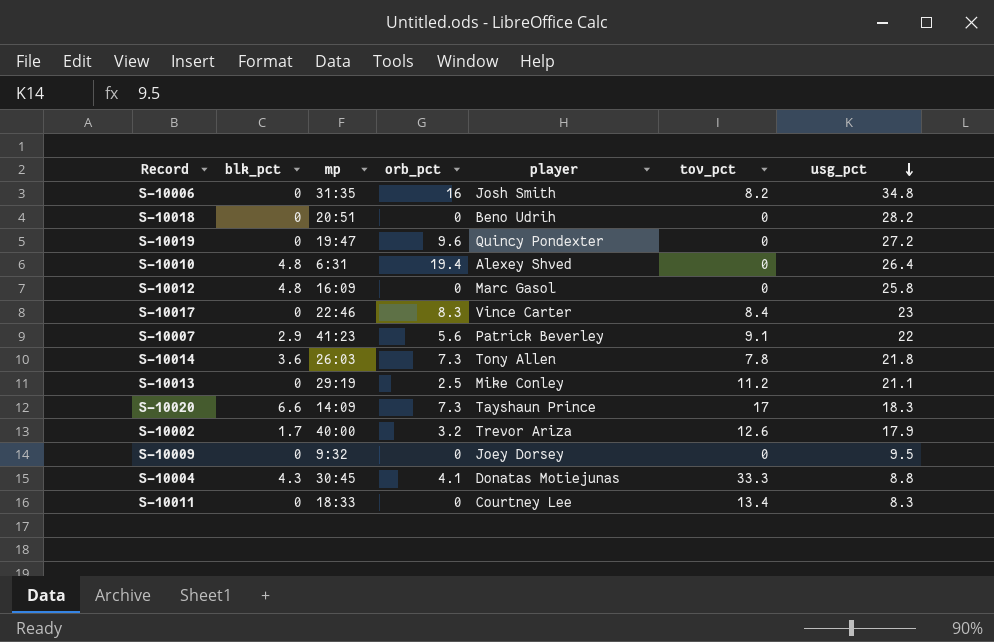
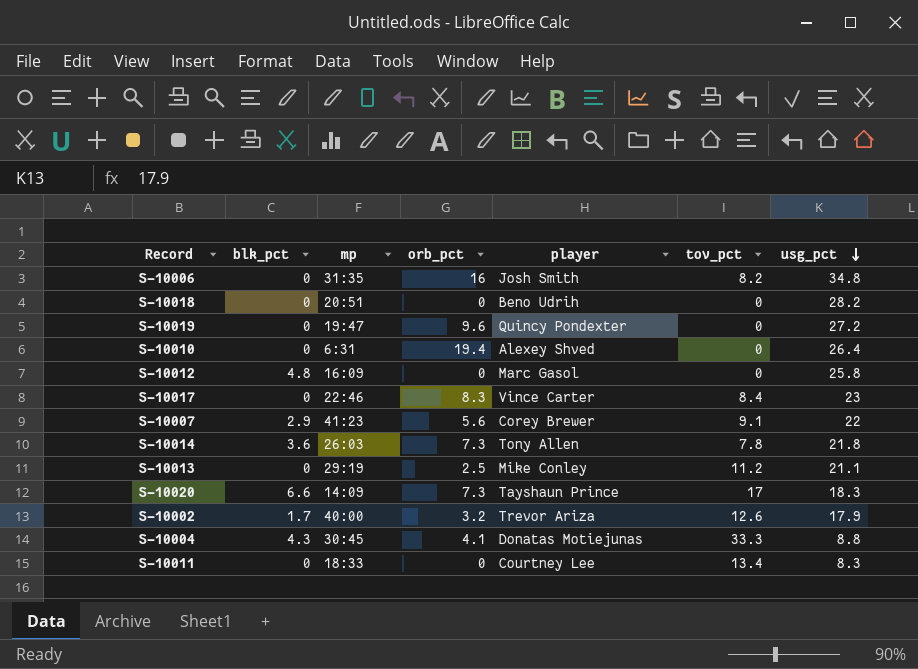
row S-10009: 0 | 9:32 | 0 | Joey Dorsey | 0 | 9.5 -> none
S-10010 | blk_pct: 4.8 -> 0
S-10007 | player: Patrick Beverley -> Corey Brewer

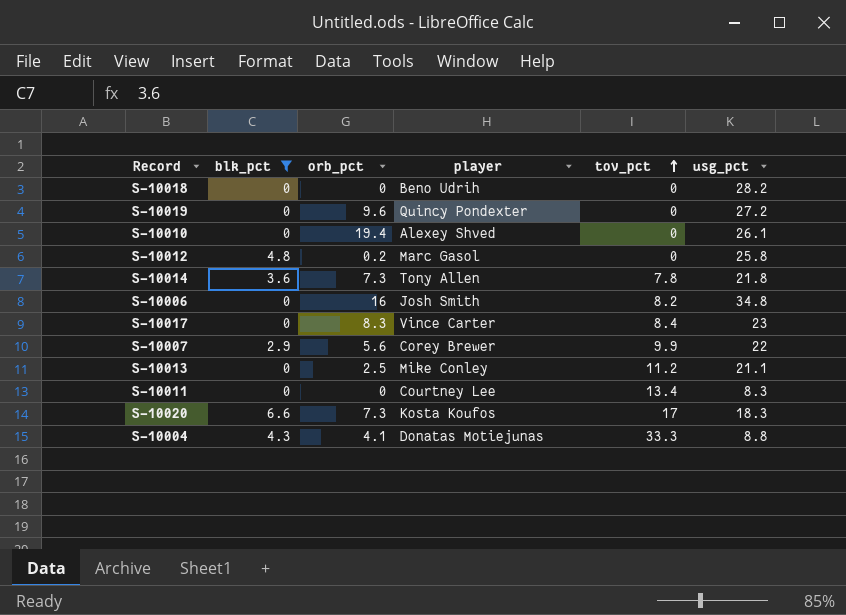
filter: none -> blk_pct != 1.7
row order: usg_pct descending -> tov_pct ascending
column mp | position: 3 -> none
S-10010 | usg_pct: 26.4 -> 26.1
S-10012 | orb_pct: 0 -> 0.2
S-10007 | tov_pct: 9.1 -> 9.9
S-10020 | player: Tayshaun Prince -> Kosta Koufos

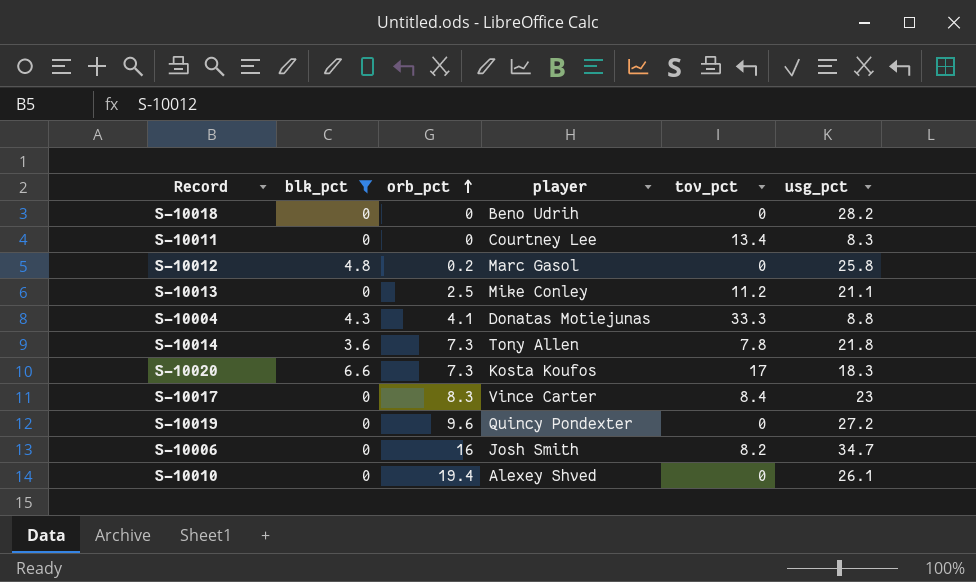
row order: tov_pct ascending -> orb_pct ascending
row S-10007: 2.9 | 5.6 | Corey Brewer | 9.9 | 22 -> none
S-10006 | usg_pct: 34.8 -> 34.7

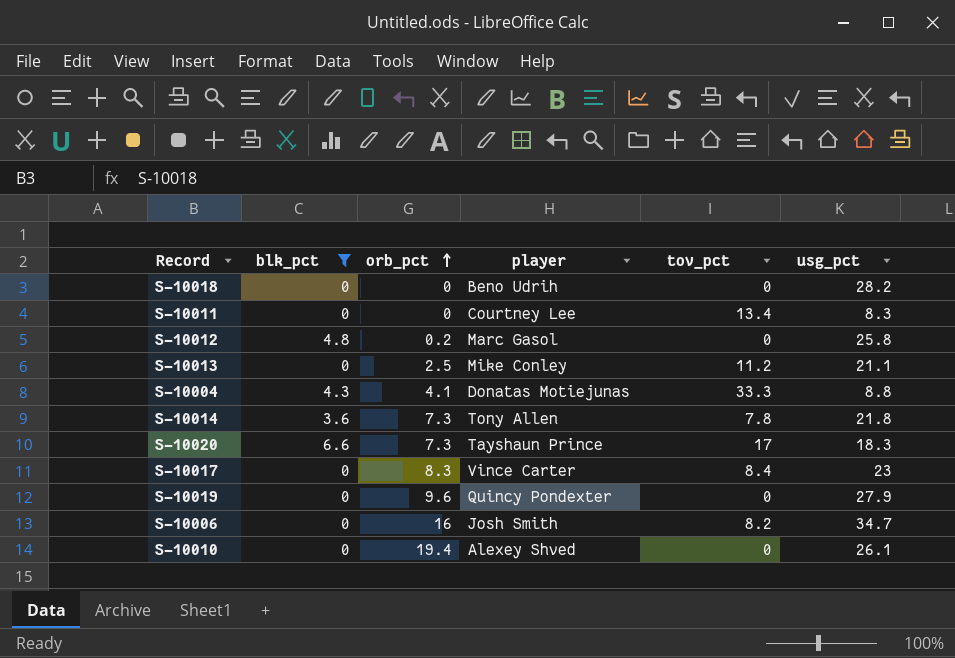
S-10020 | player: Kosta Koufos -> Tayshaun Prince
S-10019 | usg_pct: 27.2 -> 27.9

